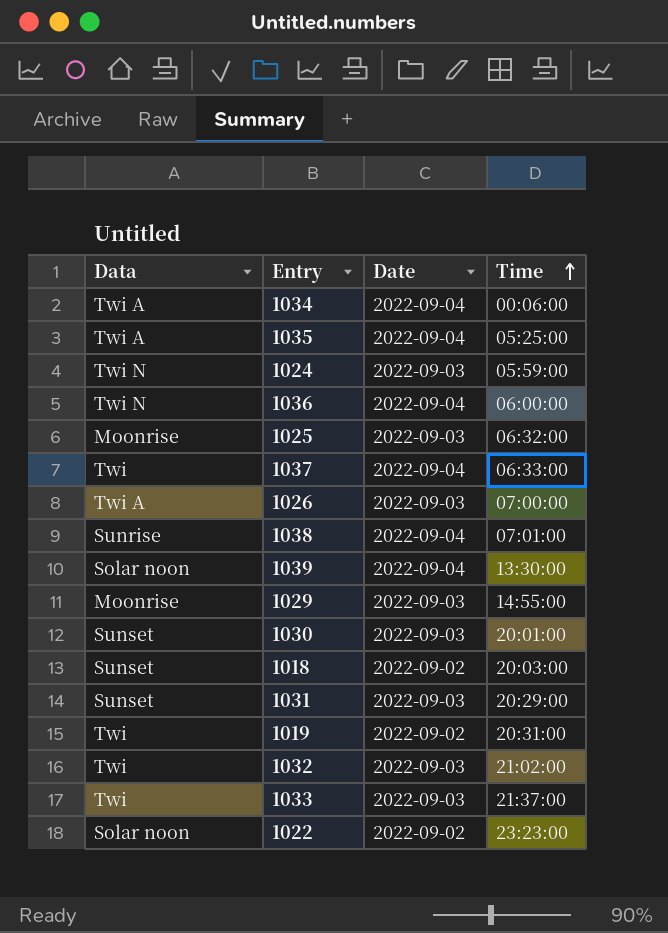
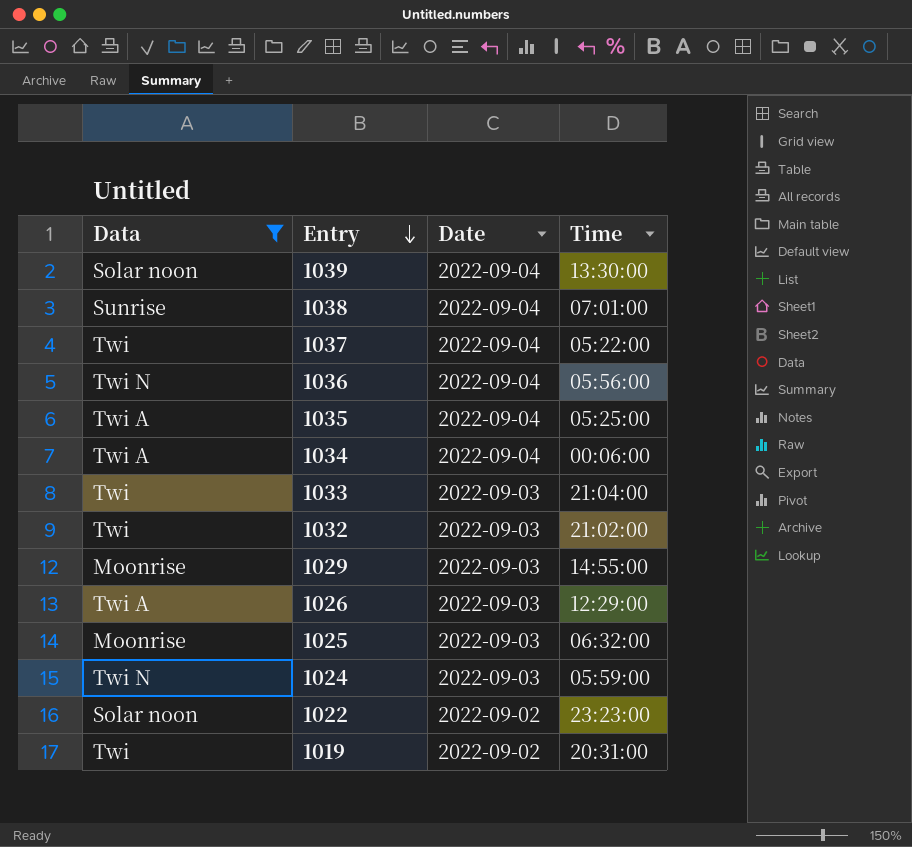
filter: none -> Data != Sunset
row order: Time ascending -> Entry descending
1037 | Time: 06:33:00 -> 05:22:00
1036 | Time: 06:00:00 -> 05:56:00
1033 | Time: 21:37:00 -> 21:04:00
1026 | Time: 07:00:00 -> 12:29:00

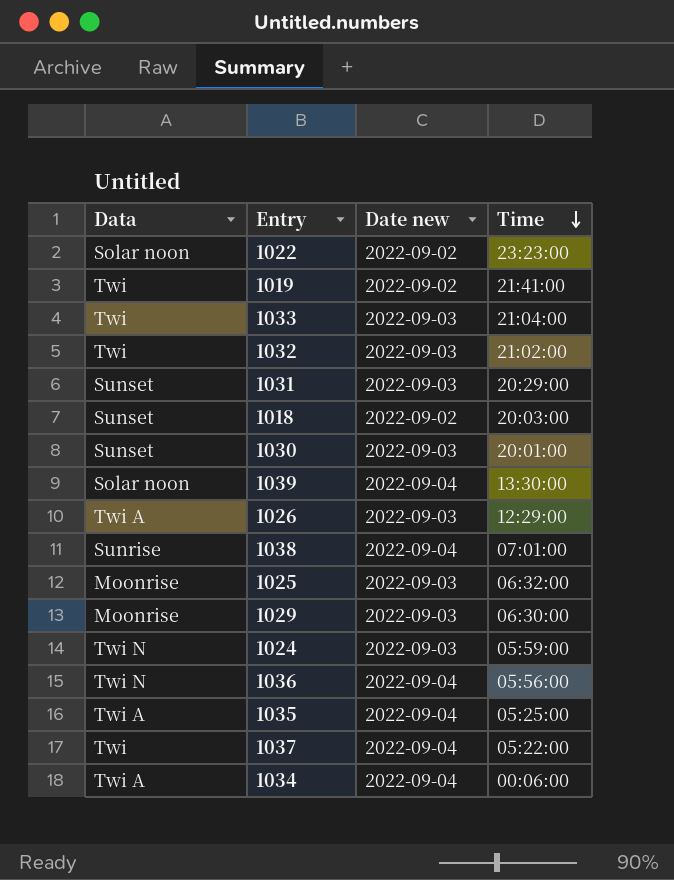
filter: Data != Sunset -> none
row order: Entry descending -> Time descending
column name: Date -> Date new
1019 | Time: 20:31:00 -> 21:41:00
1029 | Time: 14:55:00 -> 06:30:00

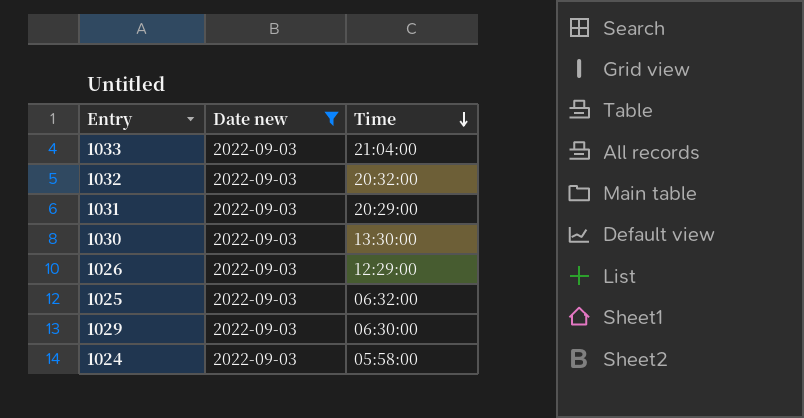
filter: none -> Date new = 2022-09-03
column Data | position: 1 -> none
1032 | Time: 21:02:00 -> 20:32:00
1030 | Time: 20:01:00 -> 13:30:00
1024 | Time: 05:59:00 -> 05:58:00

